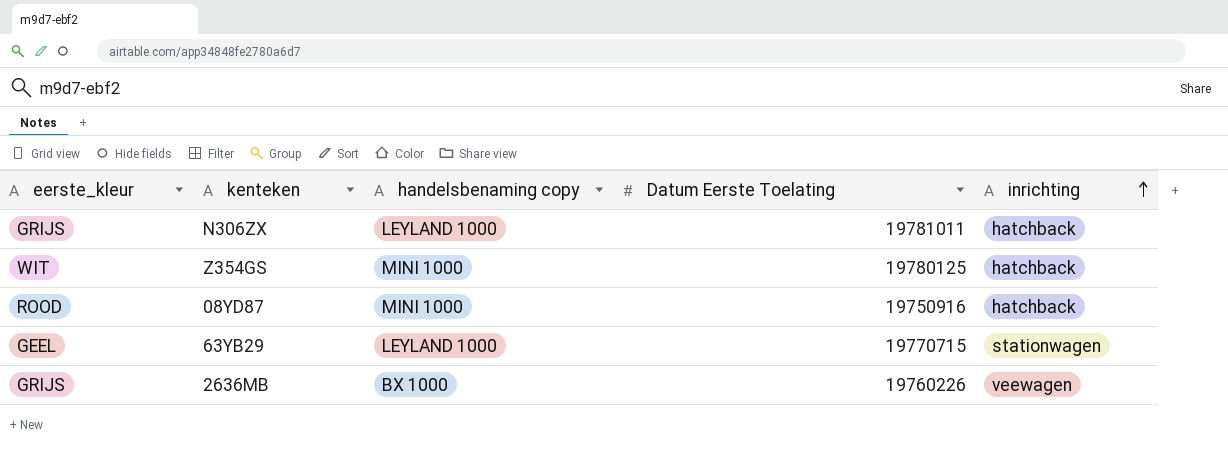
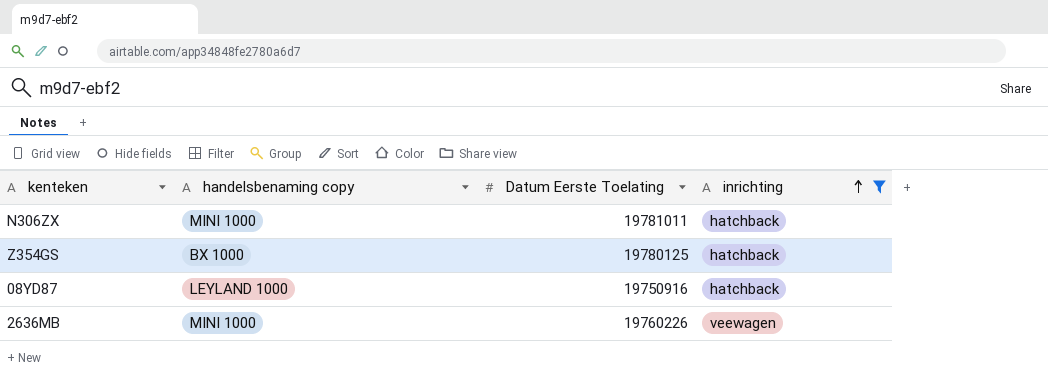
filter: none -> inrichting != stationwagen
column eerste_kleur | position: 1 -> none
N306ZX | handelsbenaming copy: LEYLAND 1000 -> MINI 1000
Z354GS | handelsbenaming copy: MINI 1000 -> BX 1000
08YD87 | handelsbenaming copy: MINI 1000 -> LEYLAND 1000
2636MB | handelsbenaming copy: BX 1000 -> MINI 1000

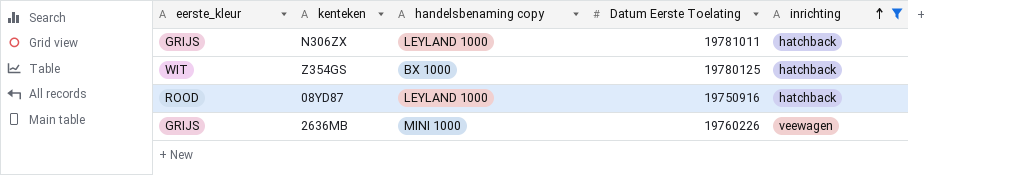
column eerste_kleur | position: none -> 1
N306ZX | handelsbenaming copy: MINI 1000 -> LEYLAND 1000

